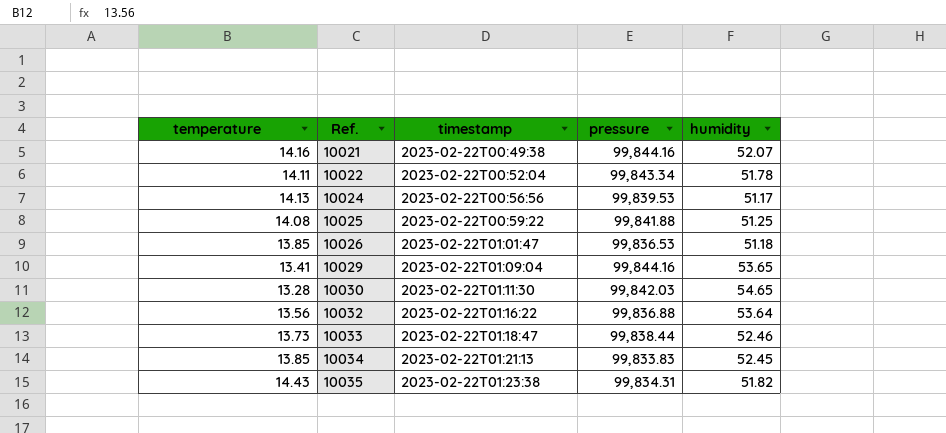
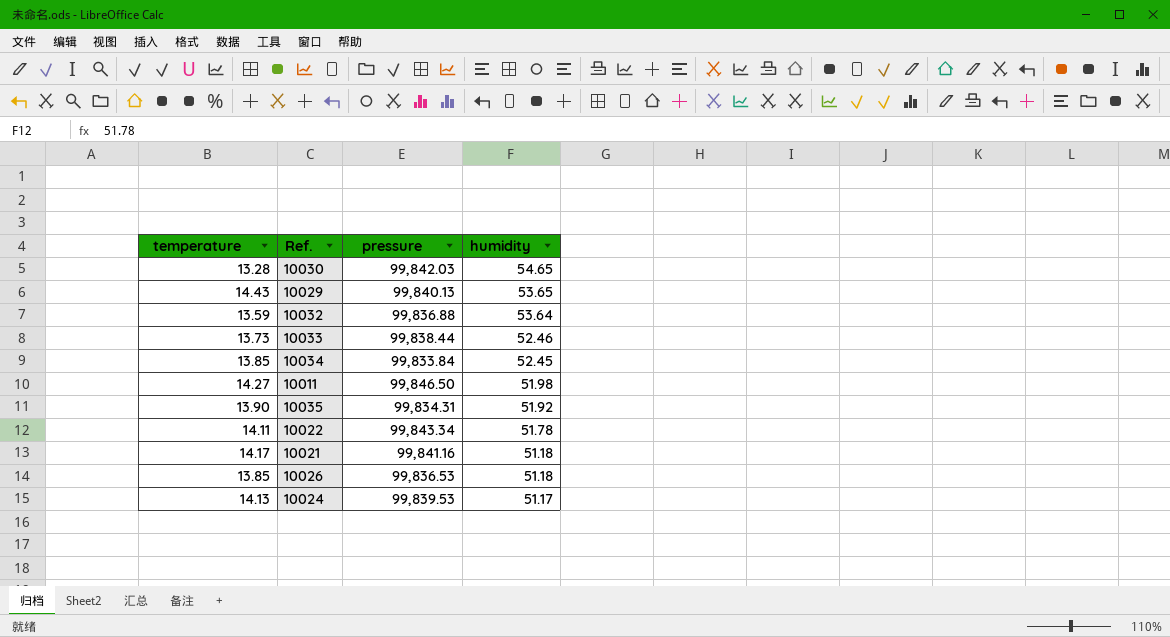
row order: Ref. ascending -> humidity descending
column timestamp | position: 3 -> none
row 10025: 14.08 | 2023-02-22T00:59:22 | 99,841.88 | 51.25 -> none
10029 | temperature: 13.41 -> 14.43
10029 | pressure: 99,844.16 -> 99,840.13
10032 | temperature: 13.56 -> 13.59
10034 | pressure: 99,833.83 -> 99,833.84
row 10011: none -> 14.27 | 99,846.50 | 51.98
10035 | temperature: 14.43 -> 13.90
10035 | humidity: 51.82 -> 51.92
10021 | temperature: 14.16 -> 14.17
10021 | pressure: 99,844.16 -> 99,841.16
10021 | humidity: 52.07 -> 51.18

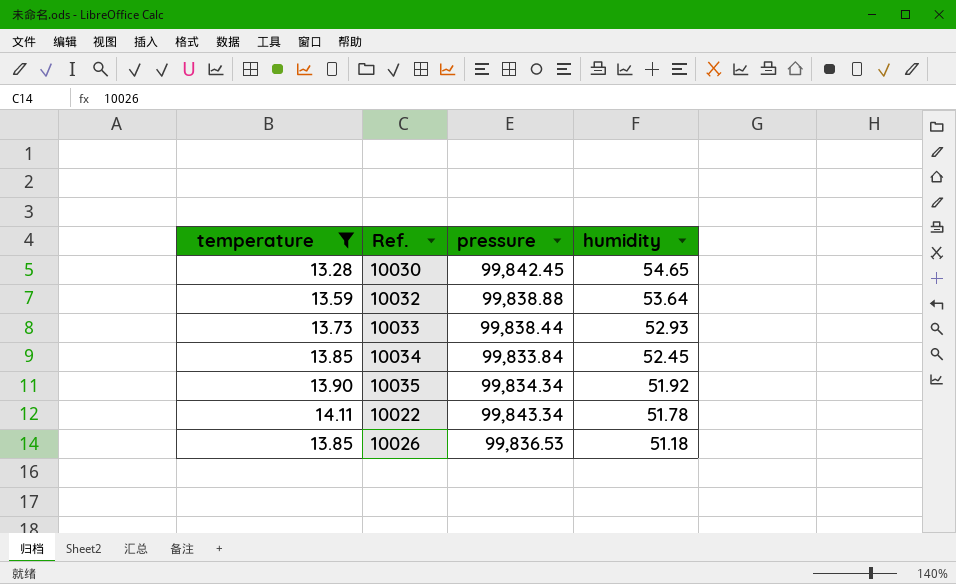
filter: none -> temperature <= 14.11
10030 | pressure: 99,842.03 -> 99,842.45
10032 | pressure: 99,836.88 -> 99,838.88
10033 | humidity: 52.46 -> 52.93
10035 | pressure: 99,834.31 -> 99,834.34

